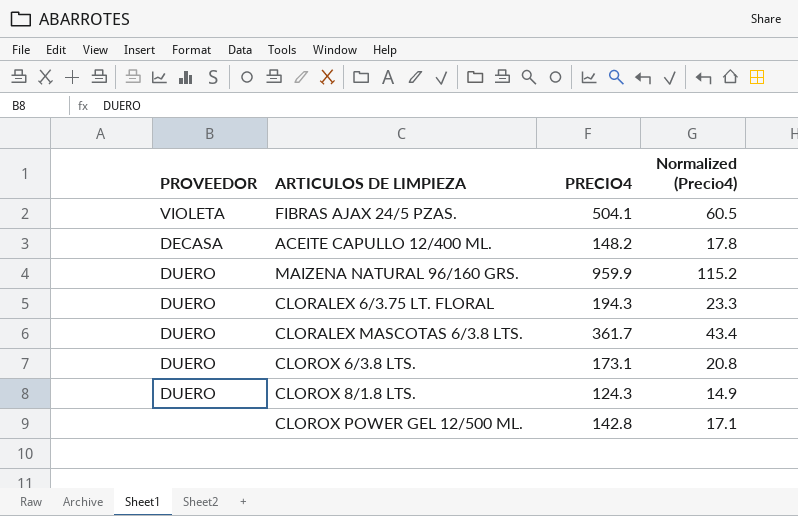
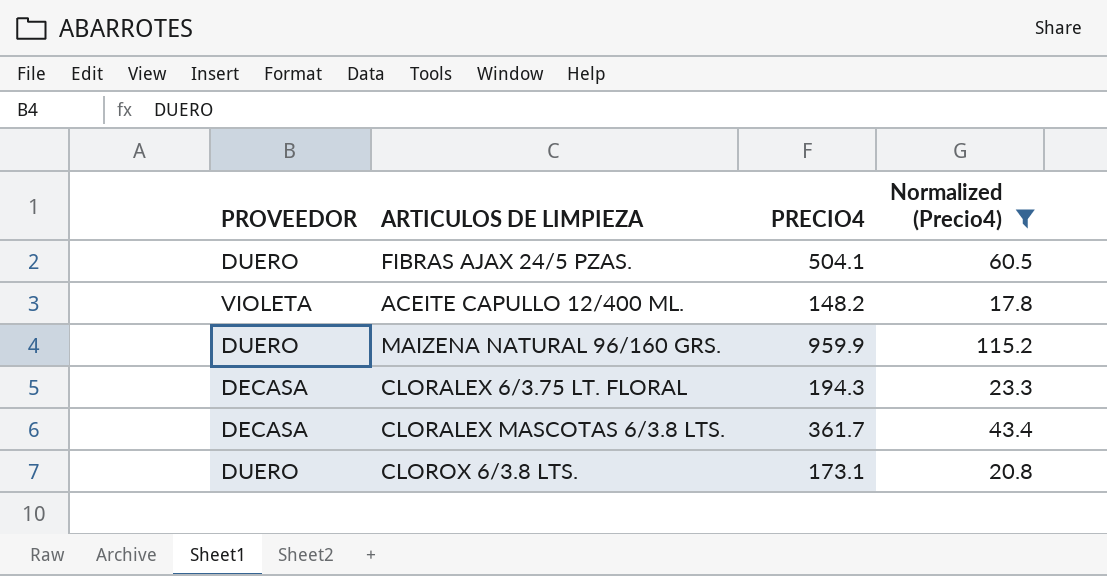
filter: none -> Normalized (Precio4) >= 17.8
FIBRAS AJAX 24/5 PZAS. | PROVEEDOR: VIOLETA -> DUERO
ACEITE CAPULLO 12/400 ML. | PROVEEDOR: DECASA -> VIOLETA
CLORALEX 6/3.75 LT. FLORAL | PROVEEDOR: DUERO -> DECASA
CLORALEX MASCOTAS 6/3.8 LTS. | PROVEEDOR: DUERO -> DECASA

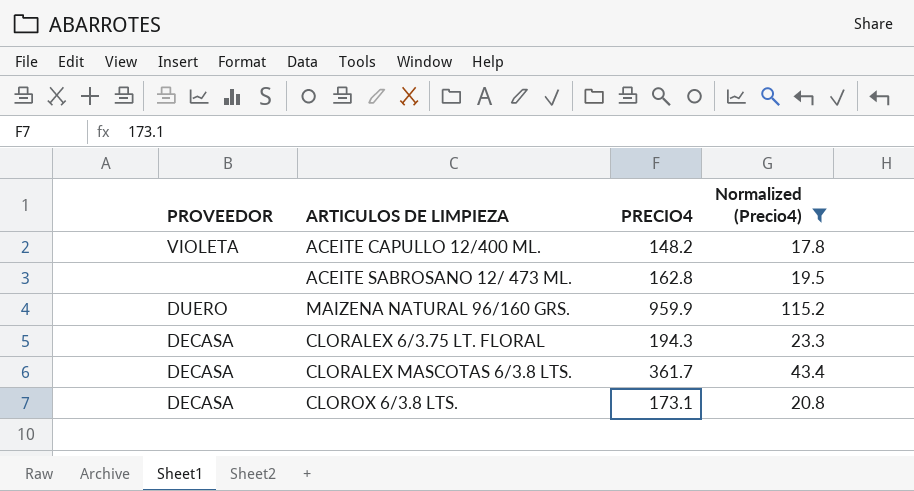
row FIBRAS AJAX 24/5 PZAS.: DUERO | 504.1 | 60.5 -> none
row ACEITE SABROSANO 12/ 473 ML.: none -> none | 162.8 | 19.5
CLOROX 6/3.8 LTS. | PROVEEDOR: DUERO -> DECASA

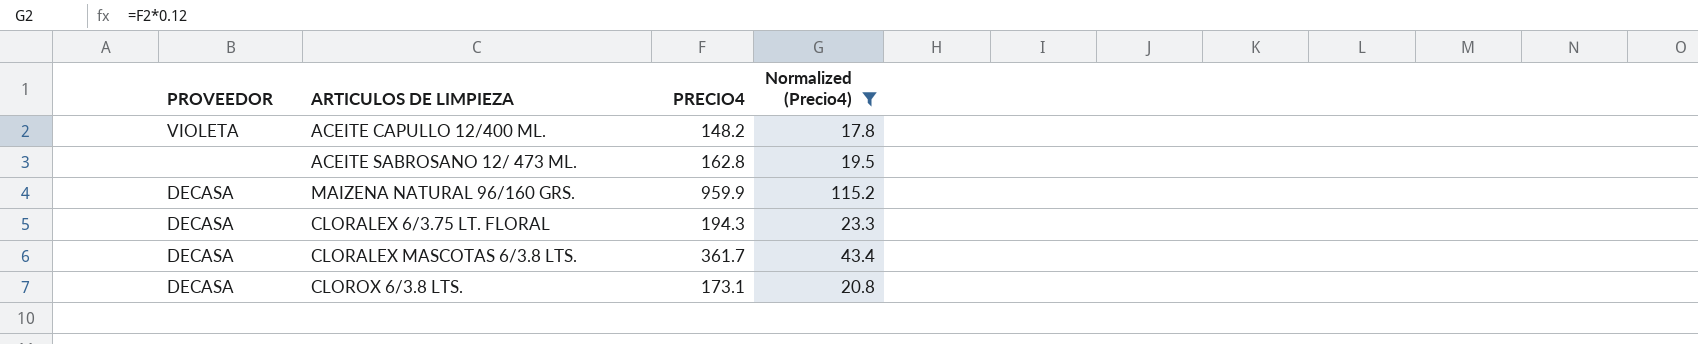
MAIZENA NATURAL 96/160 GRS. | PROVEEDOR: DUERO -> DECASA

